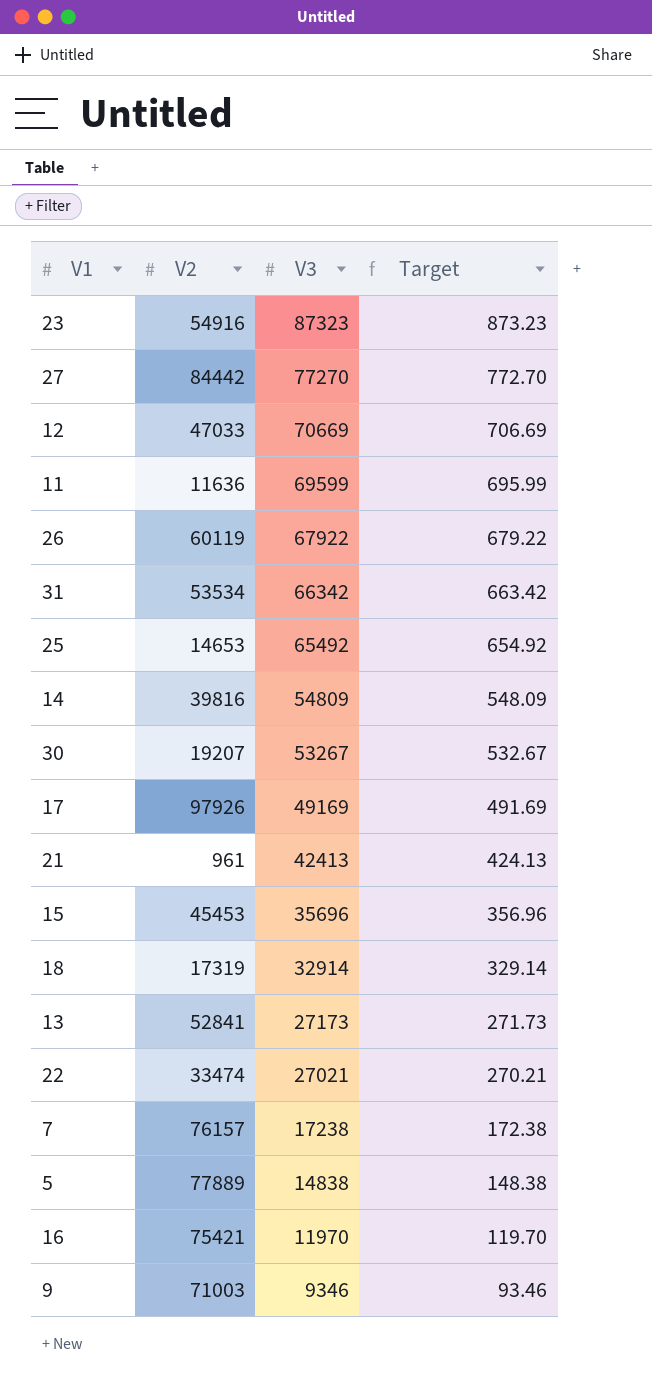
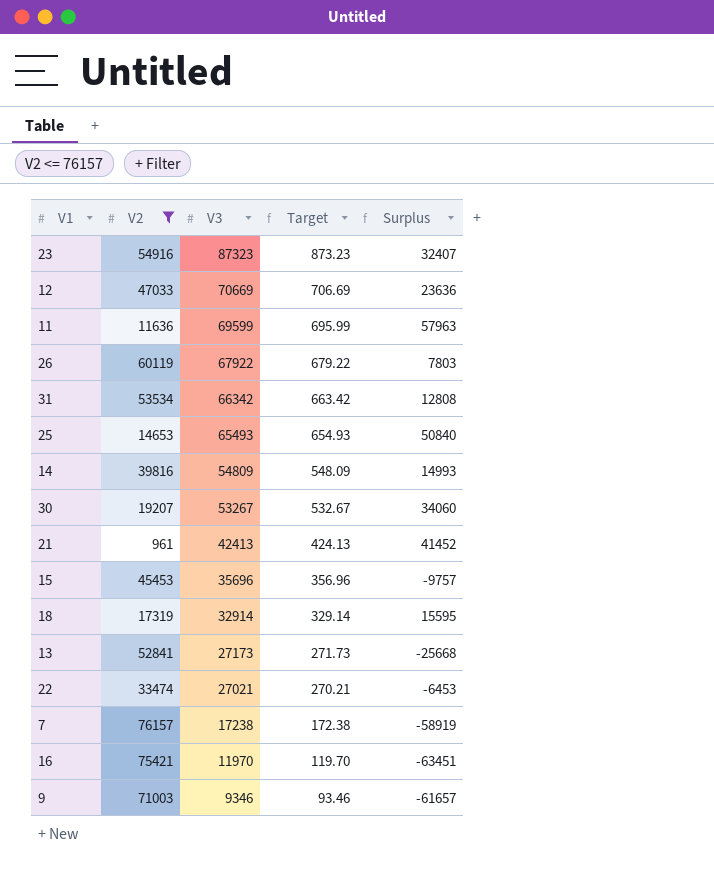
filter: none -> V2 <= 76157
column Surplus | formula: none -> [V3] - [V2]
25 | V3: 65492 -> 65493
25 | Target: 654.92 -> 654.93

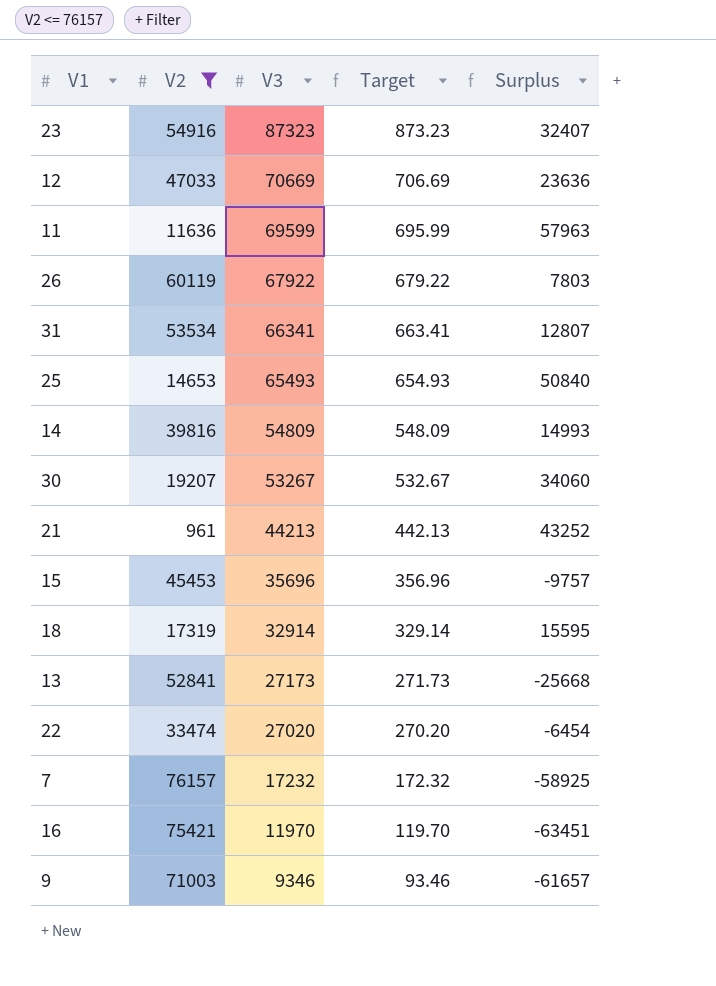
31 | V3: 66342 -> 66341
31 | Target: 663.42 -> 663.41
31 | Surplus: 12808 -> 12807
21 | V3: 42413 -> 44213
21 | Target: 424.13 -> 442.13
21 | Surplus: 41452 -> 43252
22 | V3: 27021 -> 27020
22 | Target: 270.21 -> 270.20
22 | Surplus: -6453 -> -6454
7 | V3: 17238 -> 17232
7 | Target: 172.38 -> 172.32
7 | Surplus: -58919 -> -58925

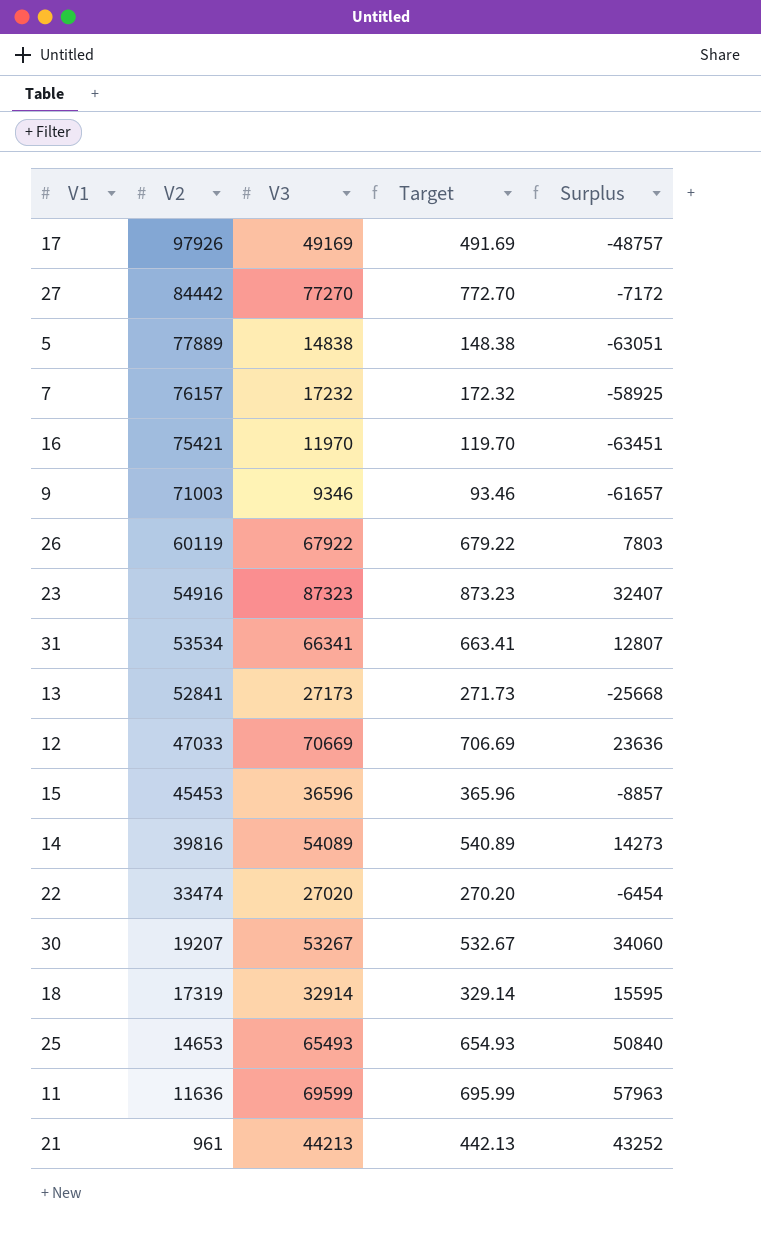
filter: V2 <= 76157 -> none
row order: V3 descending -> V2 descending
15 | V3: 35696 -> 36596
15 | Target: 356.96 -> 365.96
15 | Surplus: -9757 -> -8857
14 | V3: 54809 -> 54089
14 | Target: 548.09 -> 540.89
14 | Surplus: 14993 -> 14273

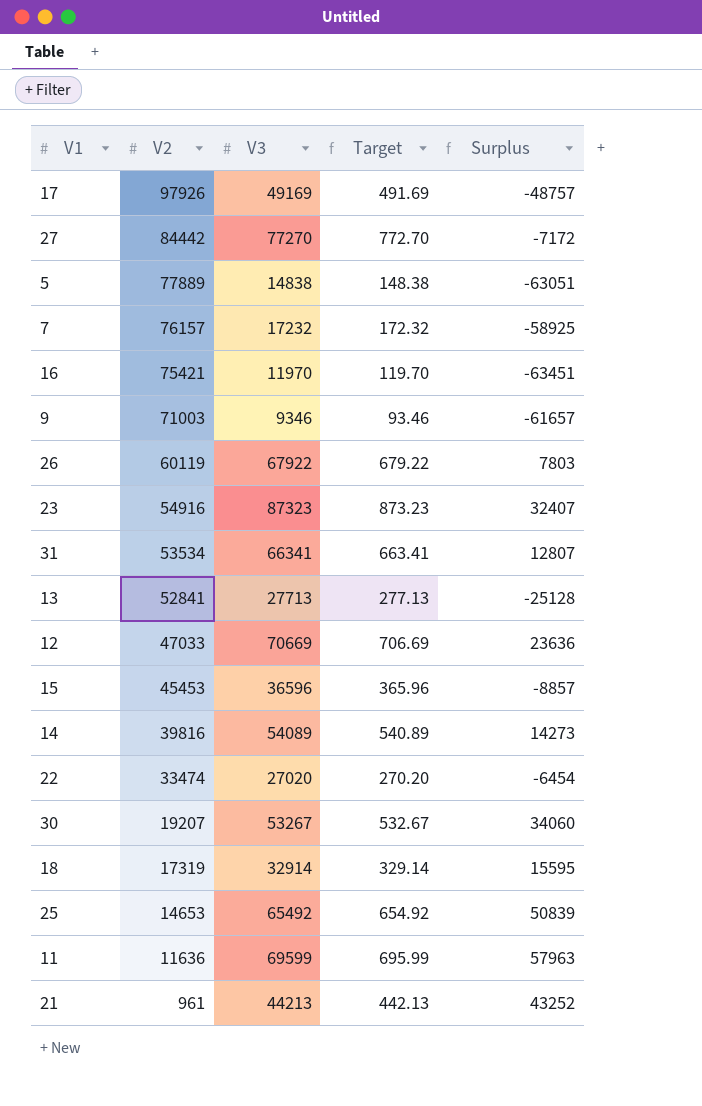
13 | V3: 27173 -> 27713
13 | Target: 271.73 -> 277.13
13 | Surplus: -25668 -> -25128
25 | V3: 65493 -> 65492
25 | Target: 654.93 -> 654.92
25 | Surplus: 50840 -> 50839

